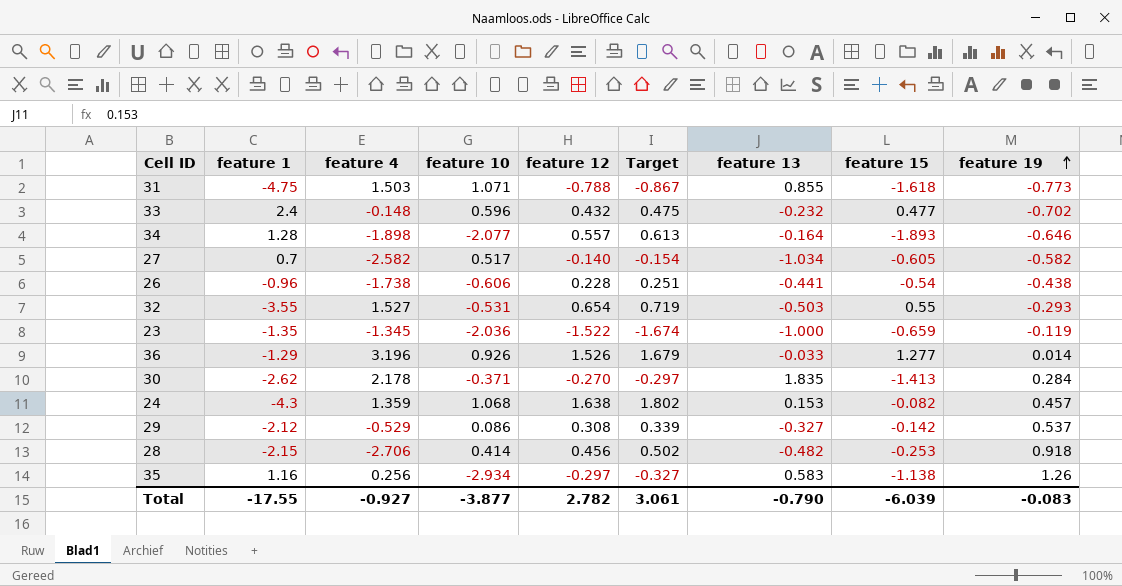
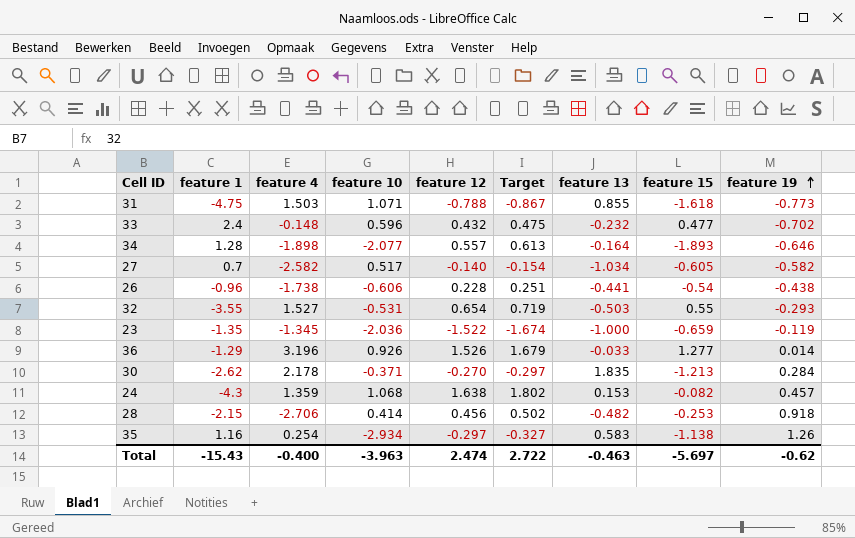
row 29: -2.12 | -0.529 | 0.086 | 0.308 | 0.339 | -0.327 | -0.142 | 0.537 -> none
30 | feature 15: -1.413 -> -1.213
35 | feature 4: 0.256 -> 0.254
Total | feature 1: -17.55 -> -15.43
Total | feature 4: -0.927 -> -0.400
Total | feature 10: -3.877 -> -3.963
Total | feature 12: 2.782 -> 2.474
Total | Target: 3.061 -> 2.722
Total | feature 13: -0.790 -> -0.463
Total | feature 15: -6.039 -> -5.697
Total | feature 19: -0.083 -> -0.62

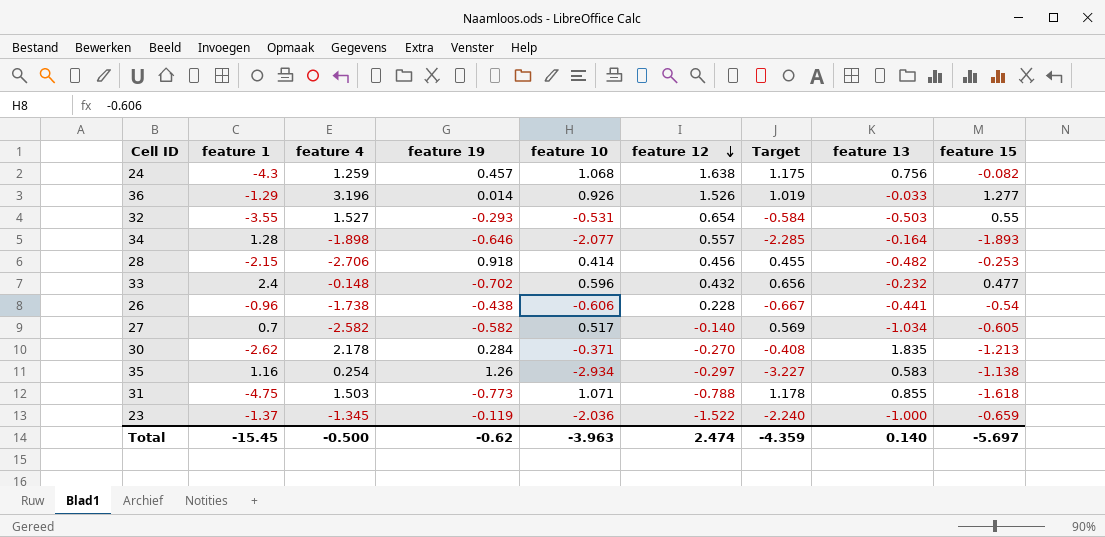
row order: feature 19 ascending -> feature 12 descending
column feature 19 | position: 9 -> 4
column Target | formula: [feature 12] * 1.1 -> [feature 10] * 1.1
24 | feature 4: 1.359 -> 1.259
24 | feature 13: 0.153 -> 0.756
23 | feature 1: -1.35 -> -1.37
Total | feature 1: -15.43 -> -15.45
Total | feature 4: -0.400 -> -0.500
Total | Target: 2.722 -> -4.359
Total | feature 13: -0.463 -> 0.140

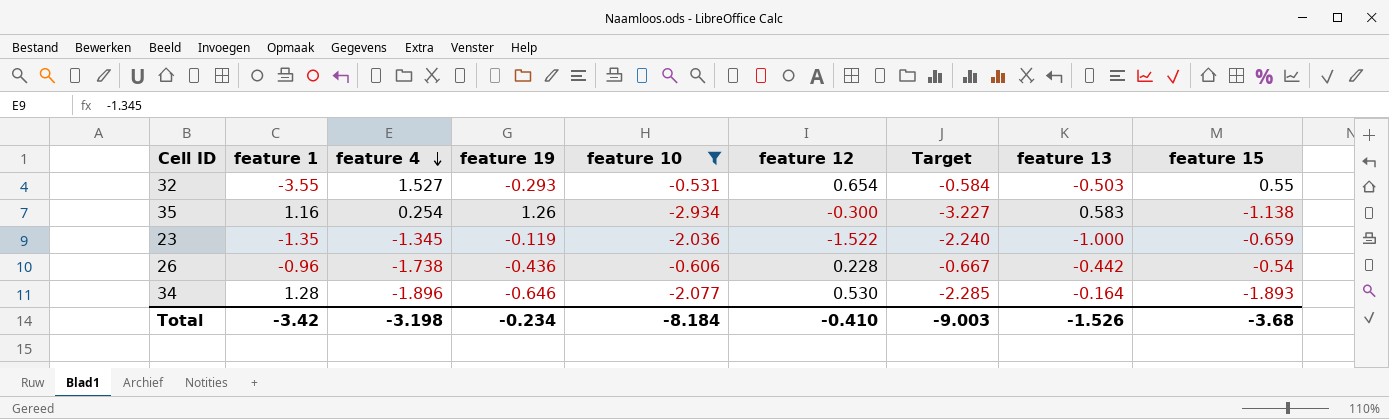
filter: none -> feature 10 <= -0.531
row order: feature 12 descending -> feature 4 descending
35 | feature 12: -0.297 -> -0.300
23 | feature 1: -1.37 -> -1.35
26 | feature 19: -0.438 -> -0.436
26 | feature 13: -0.441 -> -0.442
34 | feature 4: -1.898 -> -1.896
34 | feature 12: 0.557 -> 0.530
Total | feature 1: -15.45 -> -3.42
Total | feature 4: -0.500 -> -3.198
Total | feature 19: -0.62 -> -0.234
Total | feature 10: -3.963 -> -8.184
Total | feature 12: 2.474 -> -0.410
Total | Target: -4.359 -> -9.003
Total | feature 13: 0.140 -> -1.526
Total | feature 15: -5.697 -> -3.68

